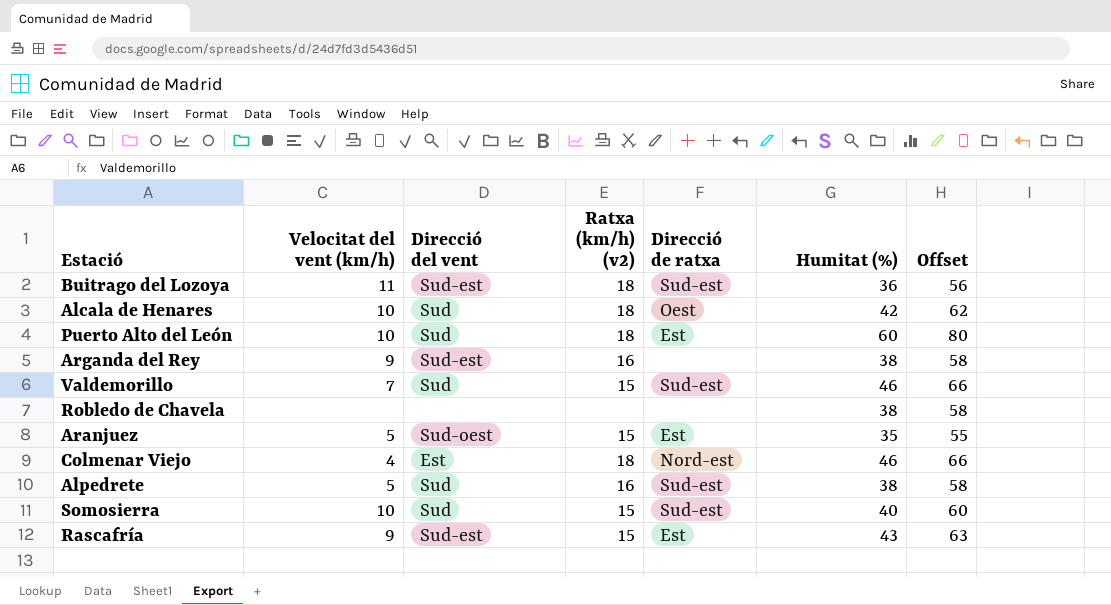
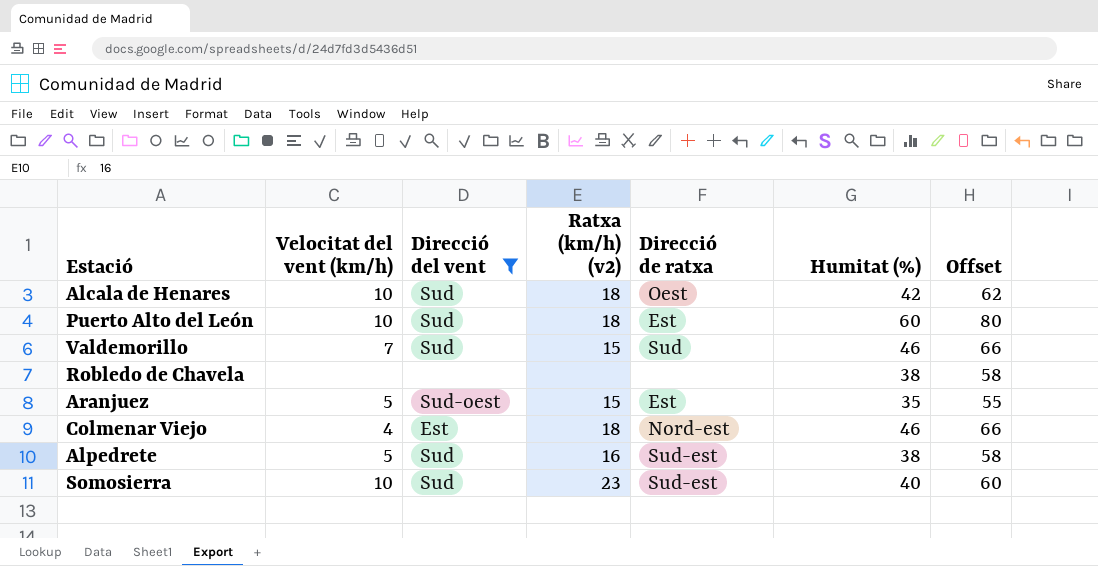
filter: none -> Direcció del vent != Sud-est
Valdemorillo | Direcció de ratxa: Sud-est -> Sud
Somosierra | Ratxa (km/h) (v2): 15 -> 23

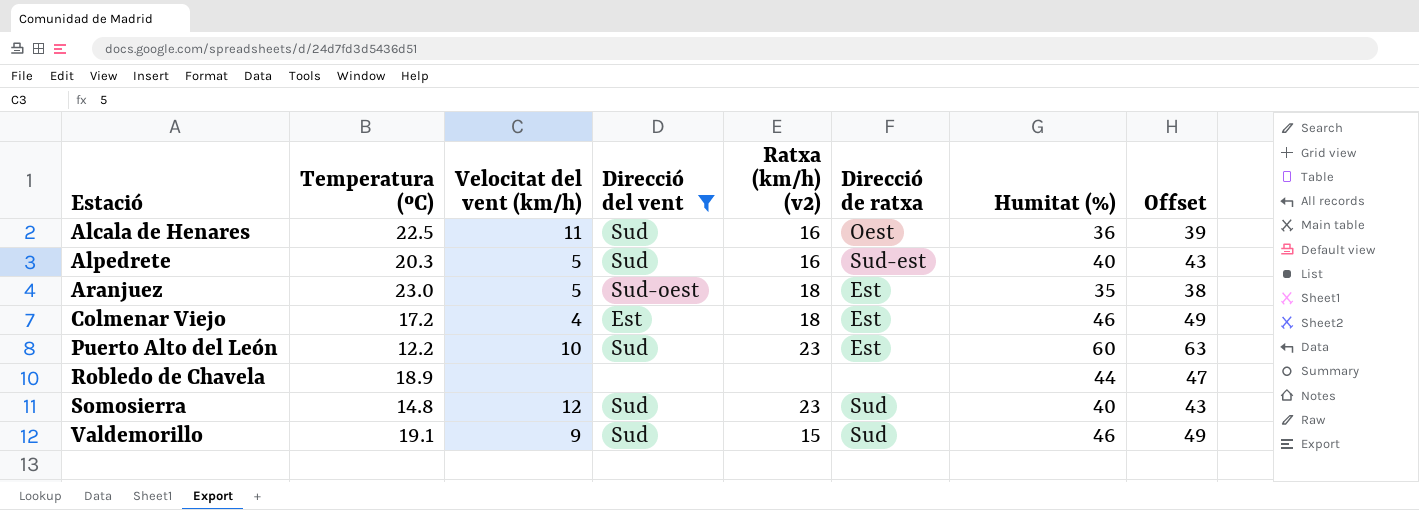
row order: none -> Estació ascending
column Temperatura (ºC) | position: none -> 2
column Offset | formula: [Humitat (%)] + 20 -> [Humitat (%)] + 3
Alcala de Henares | Velocitat del vent (km/h): 10 -> 11
Alcala de Henares | Ratxa (km/h) (v2): 18 -> 16
Alcala de Henares | Humitat (%): 42 -> 36
Alpedrete | Humitat (%): 38 -> 40
Aranjuez | Ratxa (km/h) (v2): 15 -> 18
Colmenar Viejo | Direcció de ratxa: Nord-est -> Est
Puerto Alto del León | Ratxa (km/h) (v2): 18 -> 23
Robledo de Chavela | Humitat (%): 38 -> 44
Somosierra | Velocitat del vent (km/h): 10 -> 12
Somosierra | Direcció de ratxa: Sud-est -> Sud
Valdemorillo | Velocitat del vent (km/h): 7 -> 9

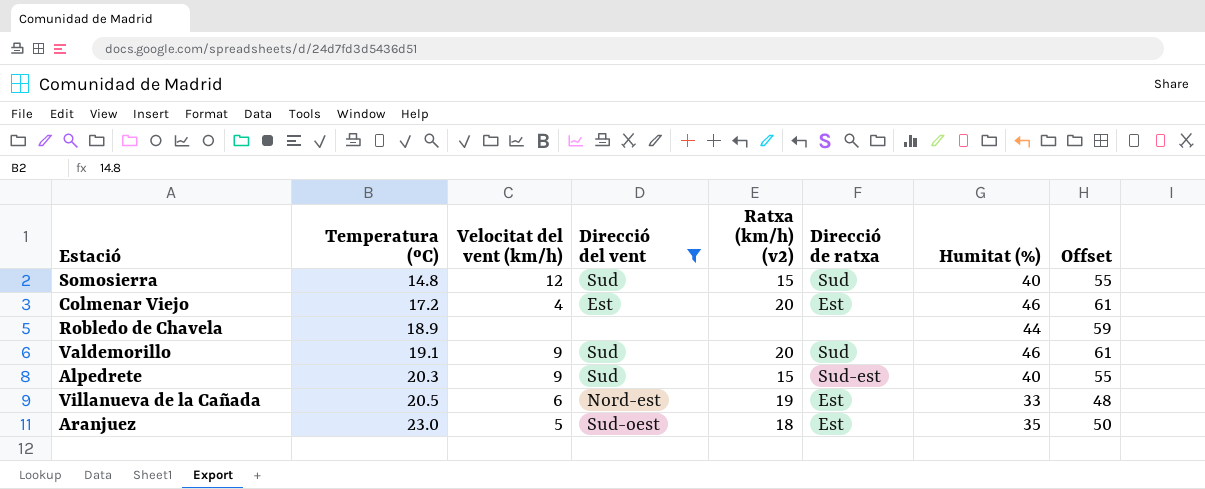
row order: Estació ascending -> Temperatura (ºC) ascending
column Offset | formula: [Humitat (%)] + 3 -> [Humitat (%)] + 15
row Alcala de Henares: 22.5 | 11 | Sud | 16 | Oest | 36 | 39 -> none
row Puerto Alto del León: 12.2 | 10 | Sud | 23 | Est | 60 | 63 -> none
Somosierra | Ratxa (km/h) (v2): 23 -> 15
Colmenar Viejo | Ratxa (km/h) (v2): 18 -> 20
Valdemorillo | Ratxa (km/h) (v2): 15 -> 20
Alpedrete | Velocitat del vent (km/h): 5 -> 9
Alpedrete | Ratxa (km/h) (v2): 16 -> 15
row Villanueva de la Cañada: none -> 20.5 | 6 | Nord-est | 19 | Est | 33 | 48

